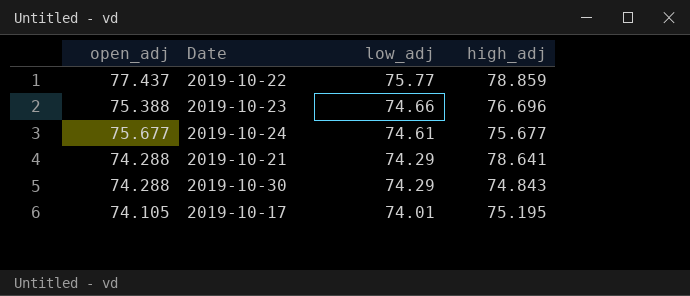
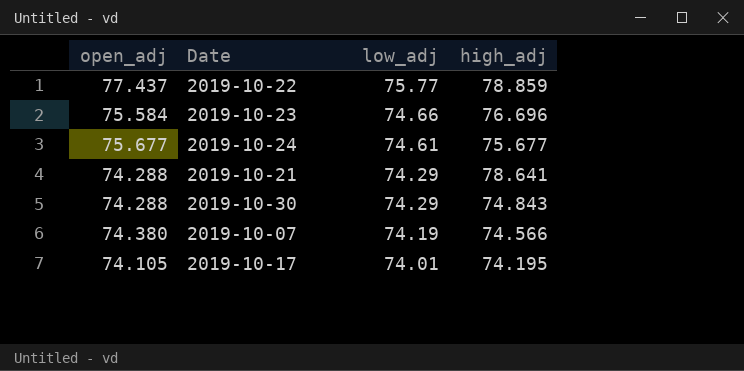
2019-10-23 | open_adj: 75.388 -> 75.584
row 2019-10-07: none -> 74.380 | 74.19 | 74.566
2019-10-17 | high_adj: 75.195 -> 74.195

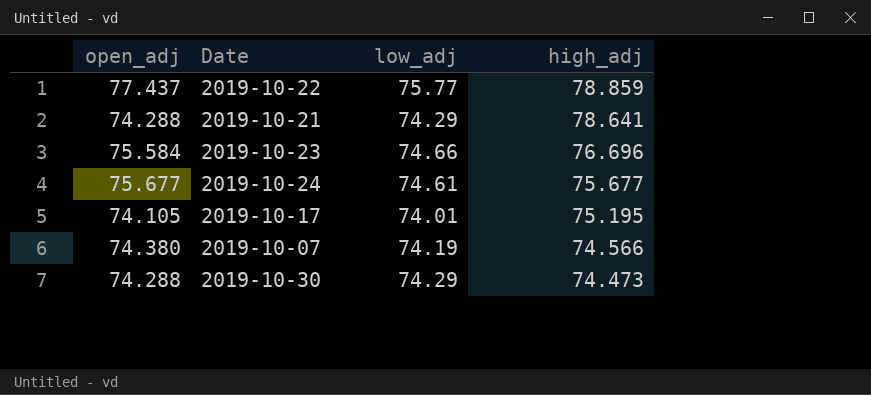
row order: low_adj descending -> high_adj descending
2019-10-17 | high_adj: 74.195 -> 75.195
2019-10-30 | high_adj: 74.843 -> 74.473

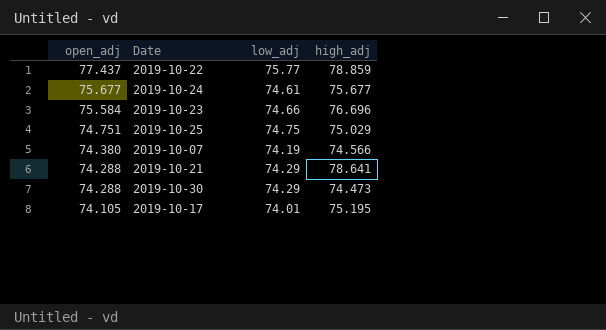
row order: high_adj descending -> open_adj descending
row 2019-10-25: none -> 74.751 | 74.75 | 75.029

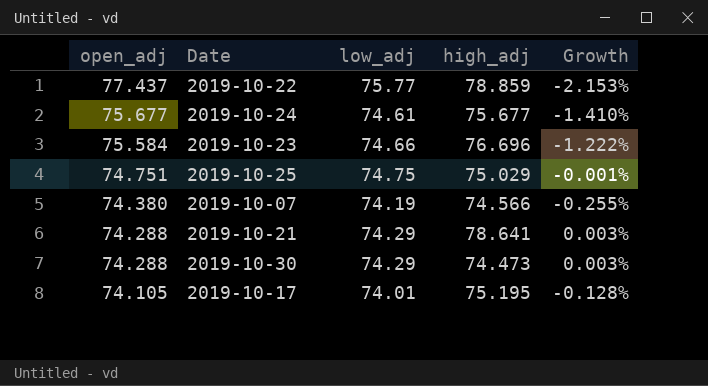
column Growth | formula: none -> ([low_adj] - [open_adj]) / [open_adj]

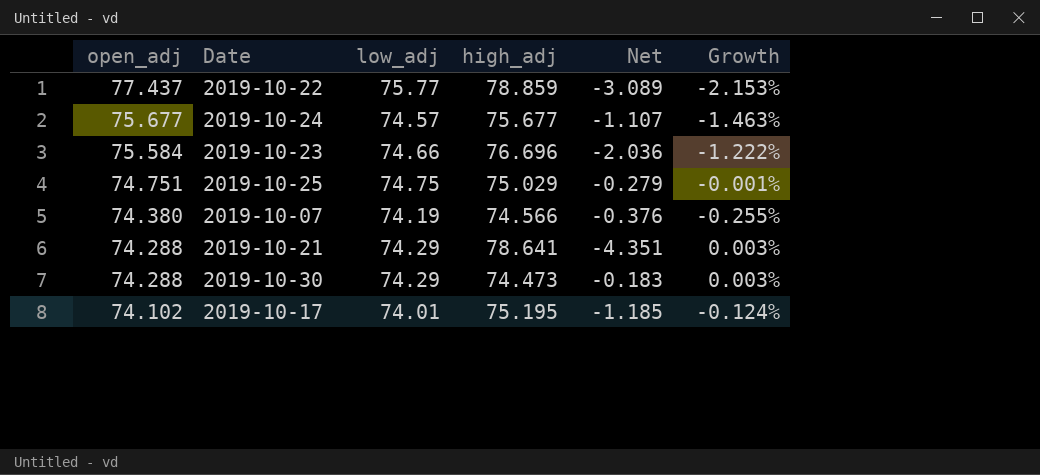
column Net | formula: none -> [low_adj] - [high_adj]
2019-10-24 | low_adj: 74.61 -> 74.57
2019-10-24 | Growth: -1.410% -> -1.463%
2019-10-17 | open_adj: 74.105 -> 74.102
2019-10-17 | Growth: -0.128% -> -0.124%

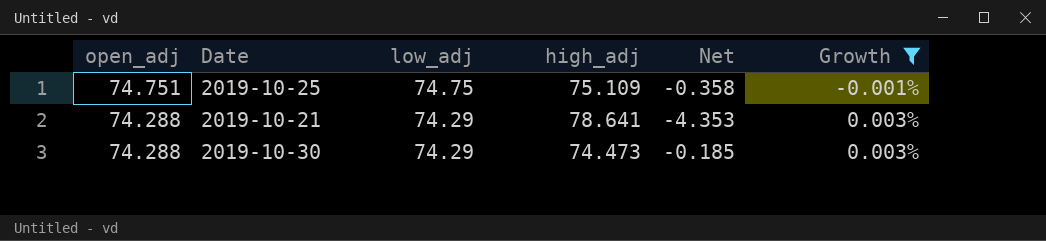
filter: none -> Growth >= -0.001%
column Net | formula: [low_adj] - [high_adj] -> [open_adj] - [high_adj]
2019-10-25 | high_adj: 75.029 -> 75.109

